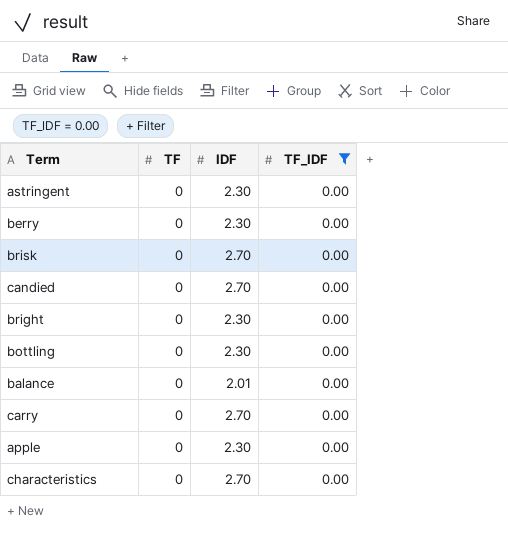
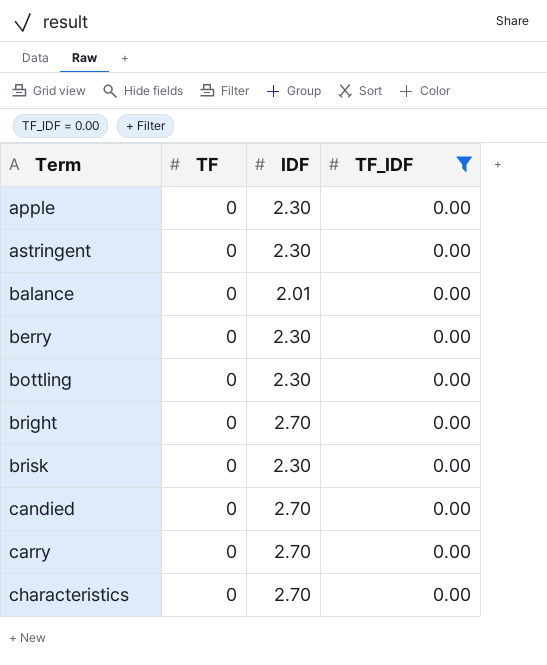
row order: none -> Term ascending
bright | IDF: 2.30 -> 2.70
brisk | IDF: 2.70 -> 2.30

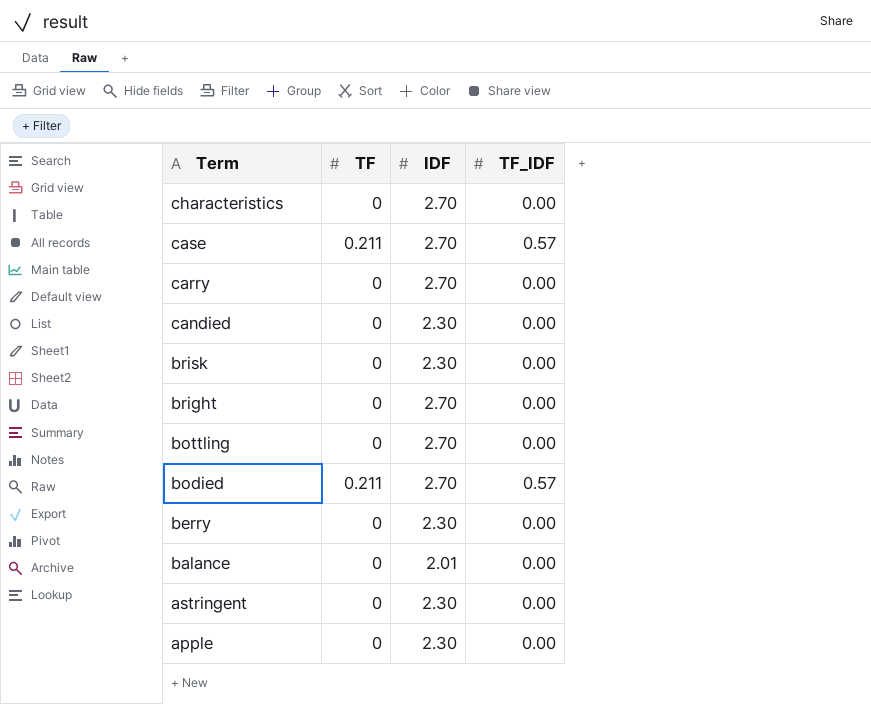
filter: TF_IDF = 0.00 -> none
row order: Term ascending -> Term descending
candied | IDF: 2.70 -> 2.30
bottling | IDF: 2.30 -> 2.70

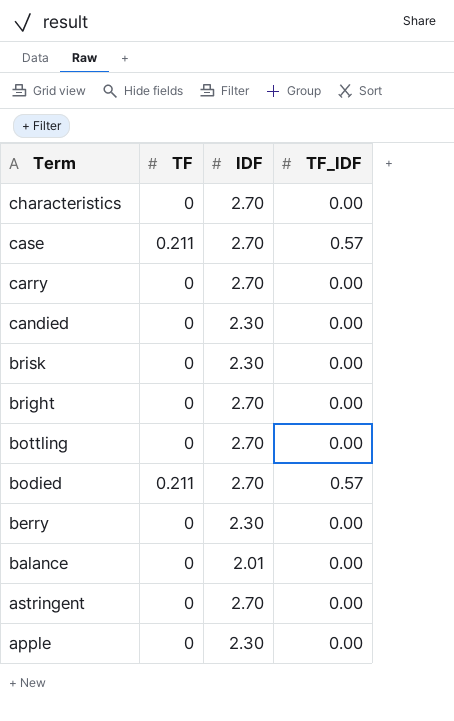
astringent | IDF: 2.30 -> 2.70

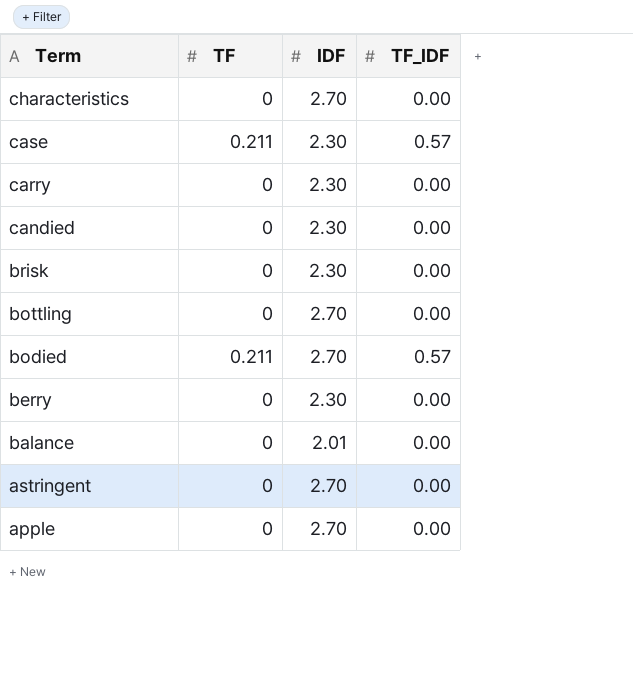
row bright: 0 | 2.70 | 0.00 -> none
case | IDF: 2.70 -> 2.30
carry | IDF: 2.70 -> 2.30
apple | IDF: 2.30 -> 2.70

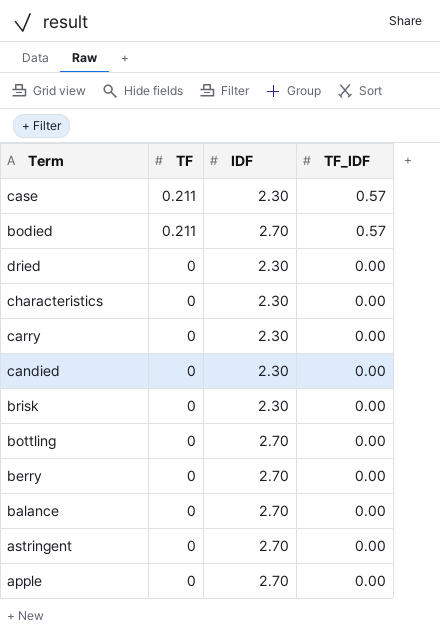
row order: Term descending -> TF descending
row dried: none -> 0 | 2.30 | 0.00
characteristics | IDF: 2.70 -> 2.30
berry | IDF: 2.30 -> 2.70
balance | IDF: 2.01 -> 2.70

